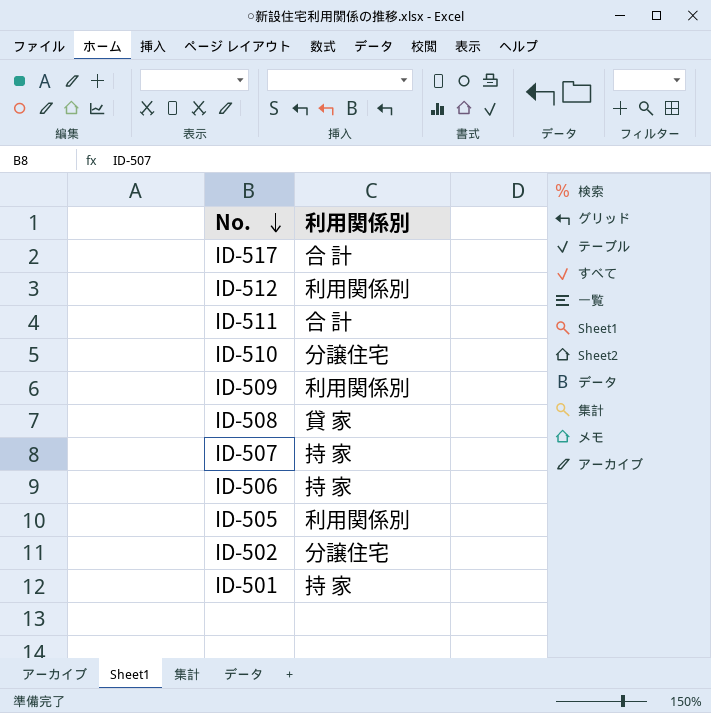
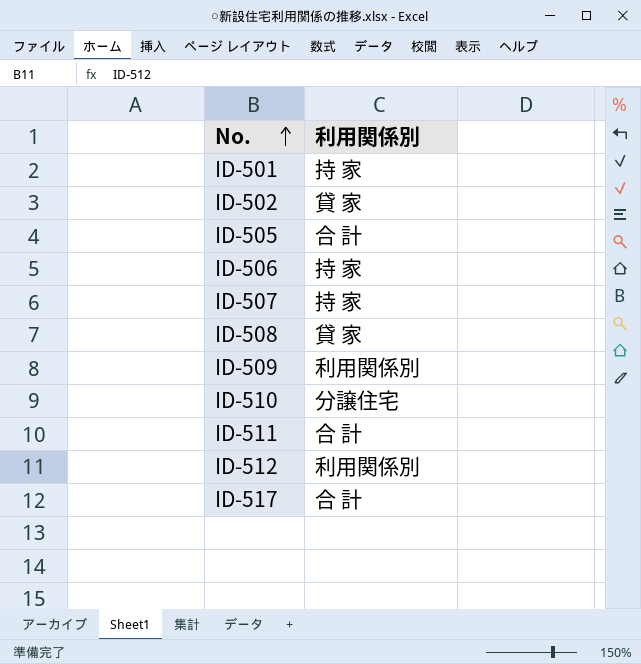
row order: No. descending -> No. ascending
ID-502 | 利用関係別: 分譲住宅 -> 貸 家
ID-505 | 利用関係別: 利用関係別 -> 合 計

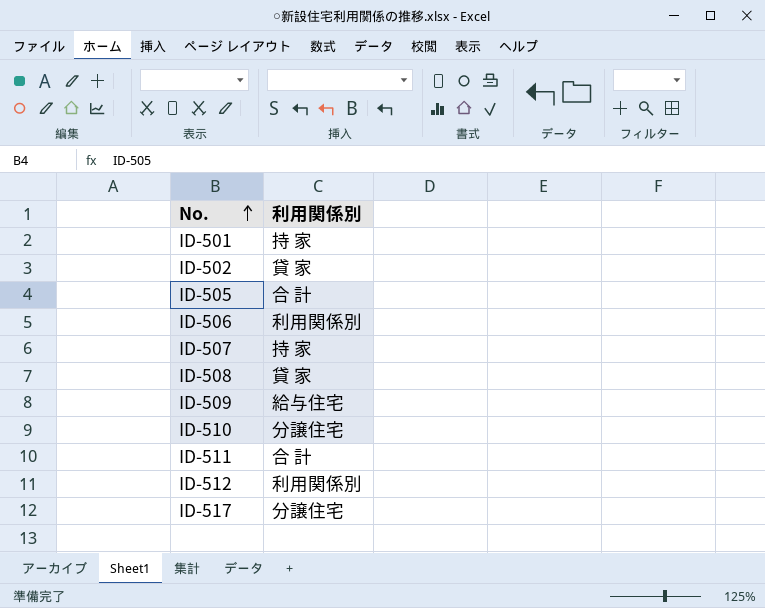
ID-506 | 利用関係別: 持 家 -> 利用関係別
ID-509 | 利用関係別: 利用関係別 -> 給与住宅
ID-517 | 利用関係別: 合 計 -> 分譲住宅

